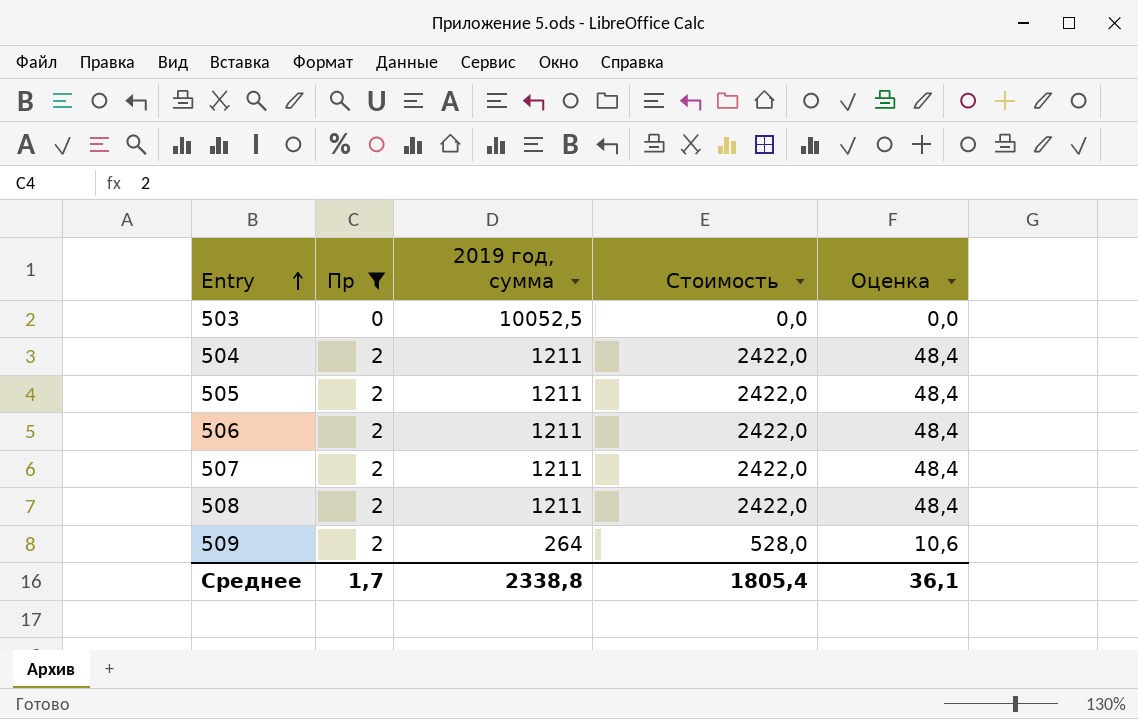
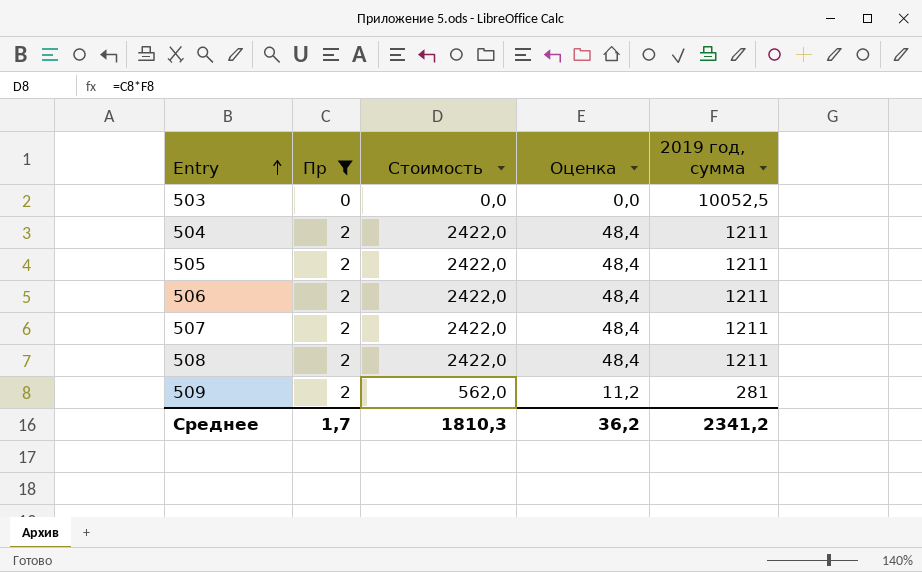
column 2019 год, сумма | position: 3 -> 5
509 | Стоимость: 528,0 -> 562,0
509 | Оценка: 10,6 -> 11,2
509 | 2019 год, сумма: 264 -> 281
Среднее | Стоимость: 1805,4 -> 1810,3
Среднее | Оценка: 36,1 -> 36,2
Среднее | 2019 год, сумма: 2338,8 -> 2341,2

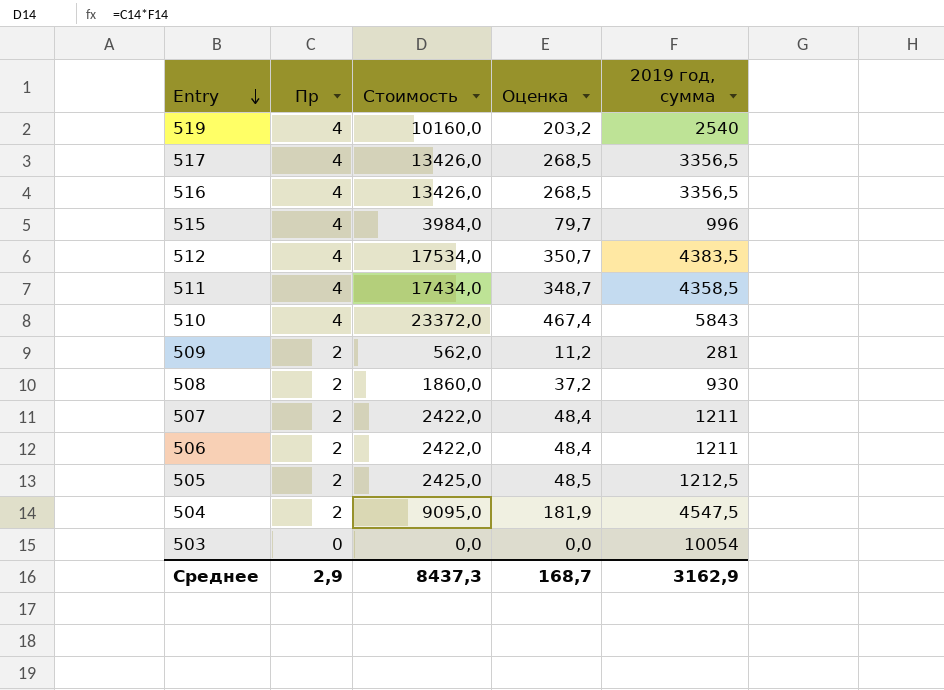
filter: Пр != 4 -> none
row order: Entry ascending -> Entry descending
508 | Стоимость: 2422,0 -> 1860,0
508 | Оценка: 48,4 -> 37,2
508 | 2019 год, сумма: 1211 -> 930
505 | Стоимость: 2422,0 -> 2425,0
505 | Оценка: 48,4 -> 48,5
505 | 2019 год, сумма: 1211 -> 1212,5
504 | Стоимость: 2422,0 -> 9095,0
504 | Оценка: 48,4 -> 181,9
504 | 2019 год, сумма: 1211 -> 4547,5
503 | 2019 год, сумма: 10052,5 -> 10054
Среднее | Пр: 1,7 -> 2,9
Среднее | Стоимость: 1810,3 -> 8437,3
Среднее | Оценка: 36,2 -> 168,7
Среднее | 2019 год, сумма: 2341,2 -> 3162,9

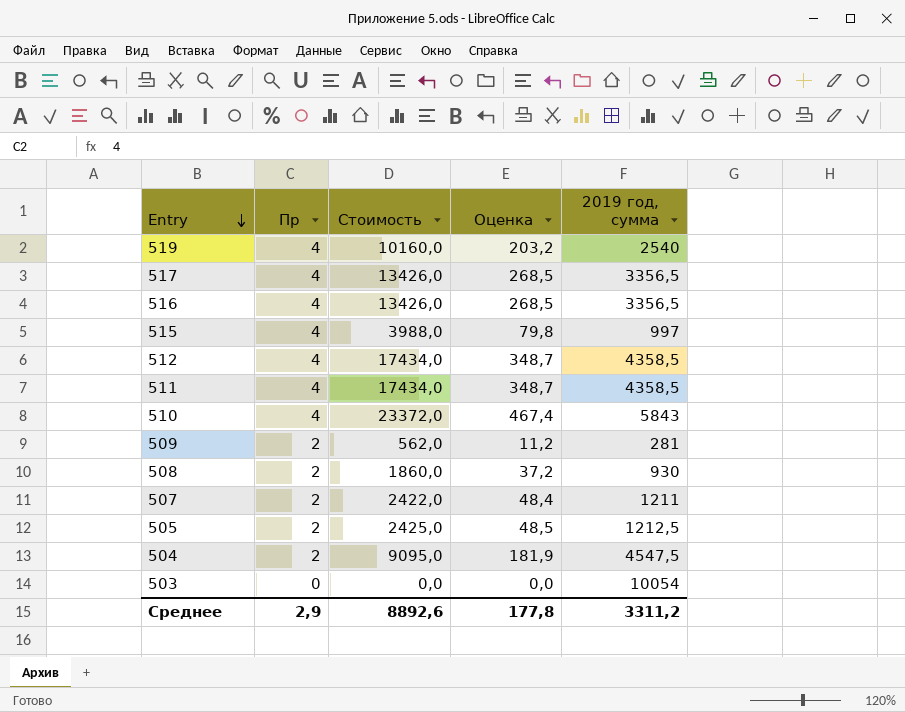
row 506: 2 | 2422,0 | 48,4 | 1211 -> none
515 | Стоимость: 3984,0 -> 3988,0
515 | Оценка: 79,7 -> 79,8
515 | 2019 год, сумма: 996 -> 997
512 | Стоимость: 17534,0 -> 17434,0
512 | Оценка: 350,7 -> 348,7
512 | 2019 год, сумма: 4383,5 -> 4358,5
Среднее | Стоимость: 8437,3 -> 8892,6
Среднее | Оценка: 168,7 -> 177,8
Среднее | 2019 год, сумма: 3162,9 -> 3311,2

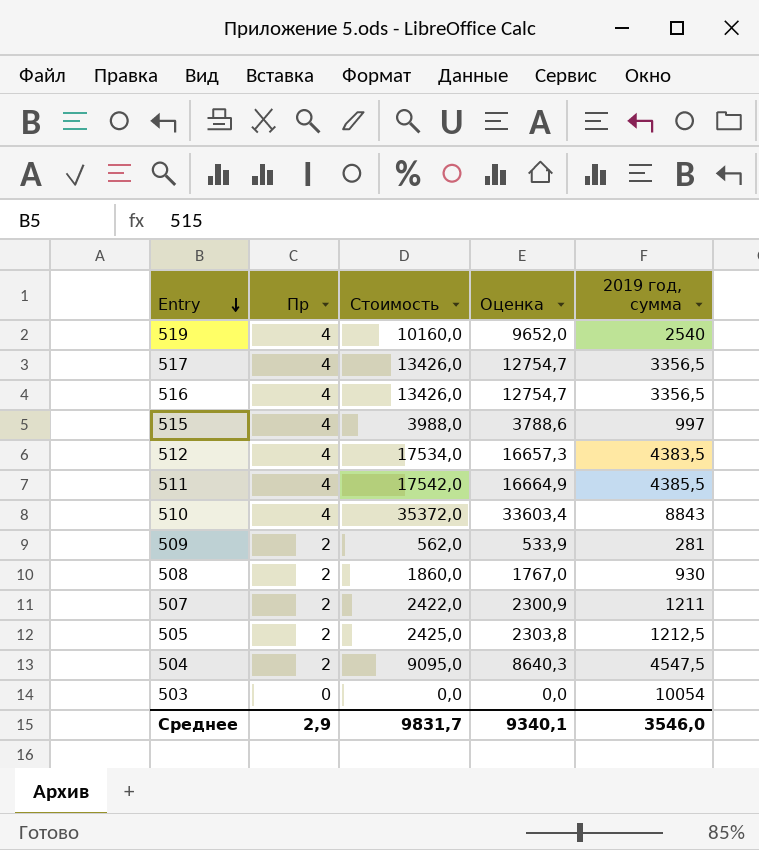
column Оценка | formula: [Стоимость] * 0,02 -> [Стоимость] * 0,95
512 | Стоимость: 17434,0 -> 17534,0
512 | 2019 год, сумма: 4358,5 -> 4383,5
511 | Стоимость: 17434,0 -> 17542,0
511 | 2019 год, сумма: 4358,5 -> 4385,5
510 | Стоимость: 23372,0 -> 35372,0
510 | 2019 год, сумма: 5843 -> 8843
Среднее | Стоимость: 8892,6 -> 9831,7
Среднее | Оценка: 177,8 -> 9340,1
Среднее | 2019 год, сумма: 3311,2 -> 3546,0

